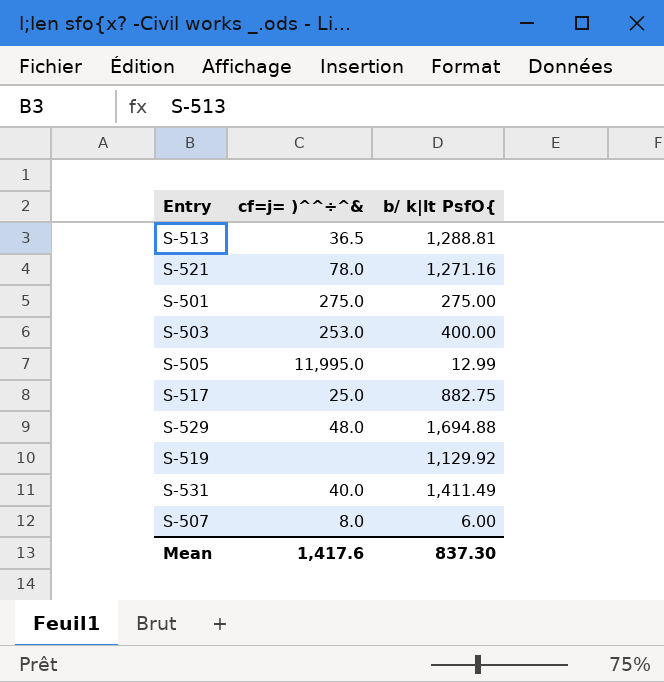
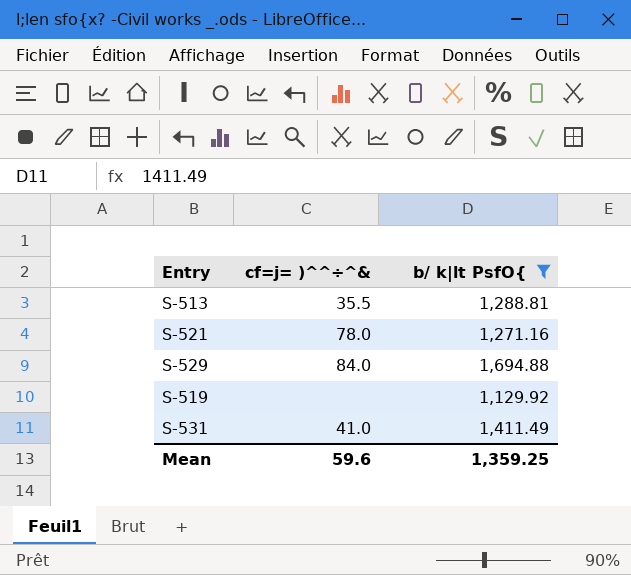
filter: none -> b/ k|lt PsfO{ >= 1,129.92
S-513 | cf=j= )^^÷^&: 36.5 -> 35.5
S-529 | cf=j= )^^÷^&: 48.0 -> 84.0
S-531 | cf=j= )^^÷^&: 40.0 -> 41.0
Mean | cf=j= )^^÷^&: 1,417.6 -> 59.6
Mean | b/ k|lt PsfO{: 837.30 -> 1,359.25

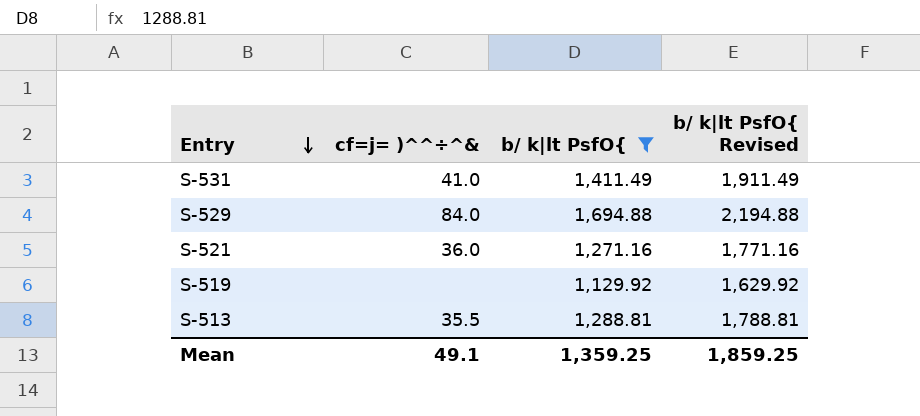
row order: none -> Entry descending
column b/ k|lt PsfO{ Revised | formula: none -> [b/ k|lt PsfO{] + 500
S-521 | cf=j= )^^÷^&: 78.0 -> 36.0
Mean | cf=j= )^^÷^&: 59.6 -> 49.1

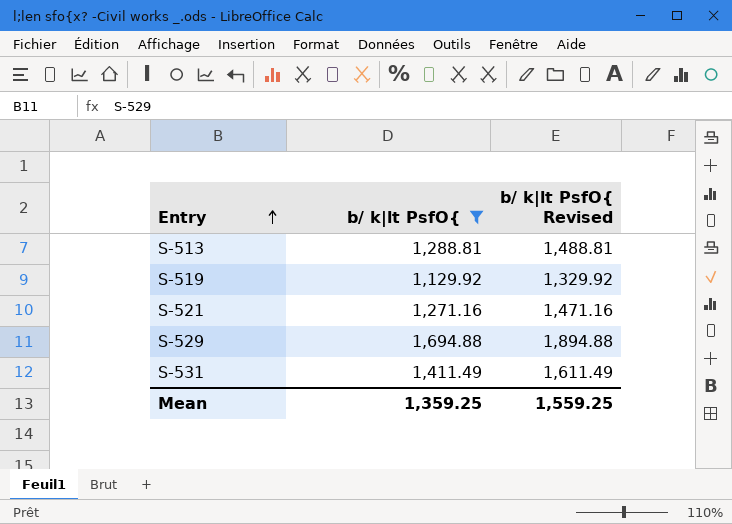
row order: Entry descending -> Entry ascending
column cf=j= )^^÷^& | position: 2 -> none
column b/ k|lt PsfO{ Revised | formula: [b/ k|lt PsfO{] + 500 -> [b/ k|lt PsfO{] + 200
Mean | b/ k|lt PsfO{ Revised: 1,859.25 -> 1,559.25

